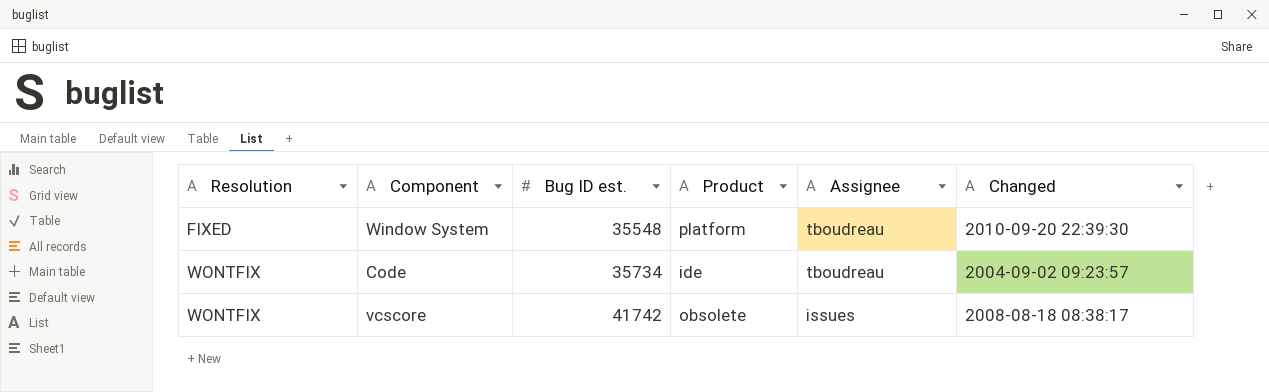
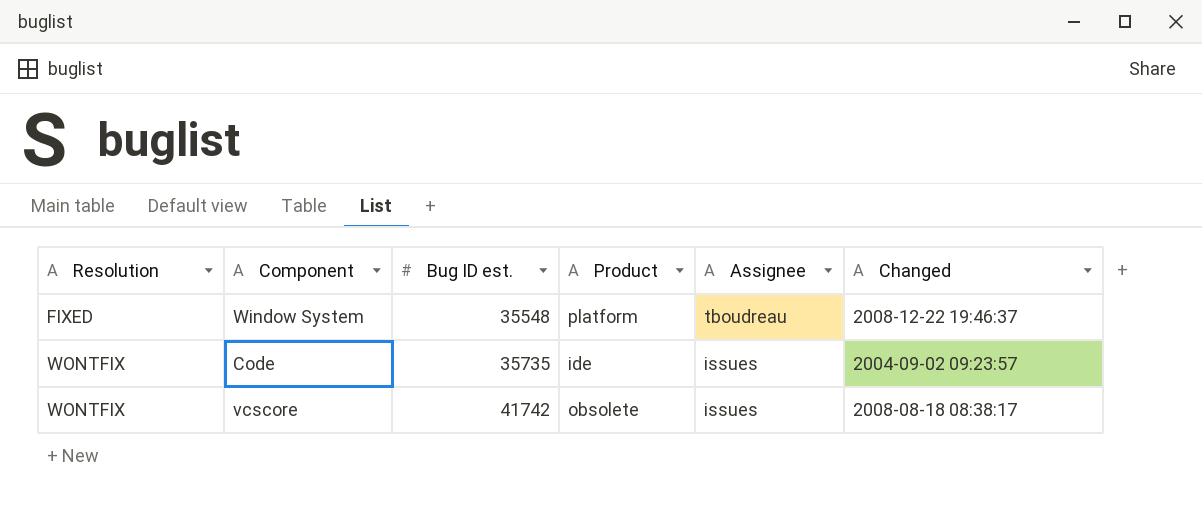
Window System | Changed: 2010-09-20 22:39:30 -> 2008-12-22 19:46:37
Code | Bug ID est.: 35734 -> 35735
Code | Assignee: tboudreau -> issues

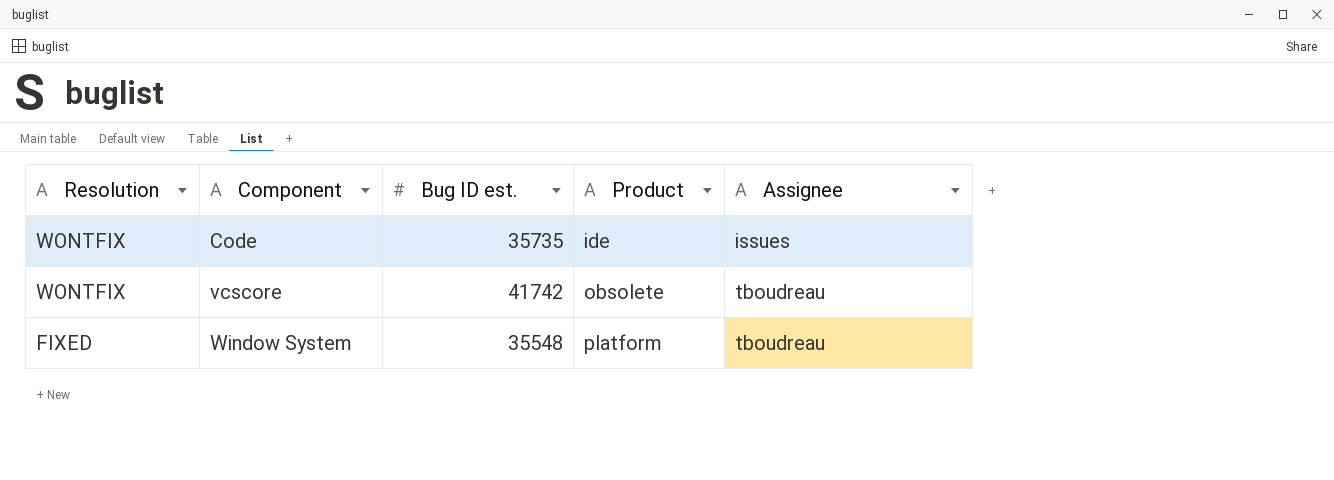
row order: Resolution ascending -> Resolution descending
column Changed | position: 6 -> none
vcscore | Assignee: issues -> tboudreau

